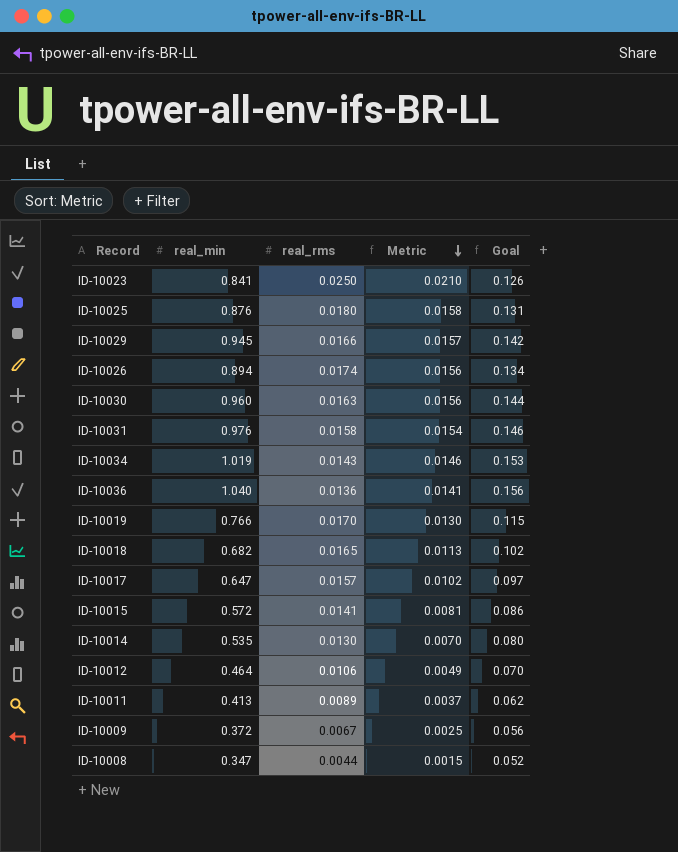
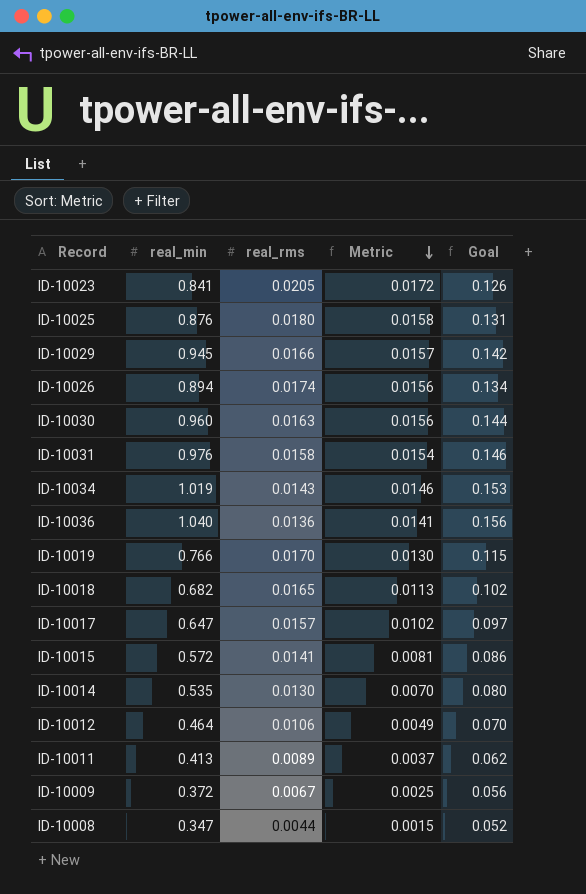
ID-10023 | real_rms: 0.0250 -> 0.0205
ID-10023 | Metric: 0.0210 -> 0.0172

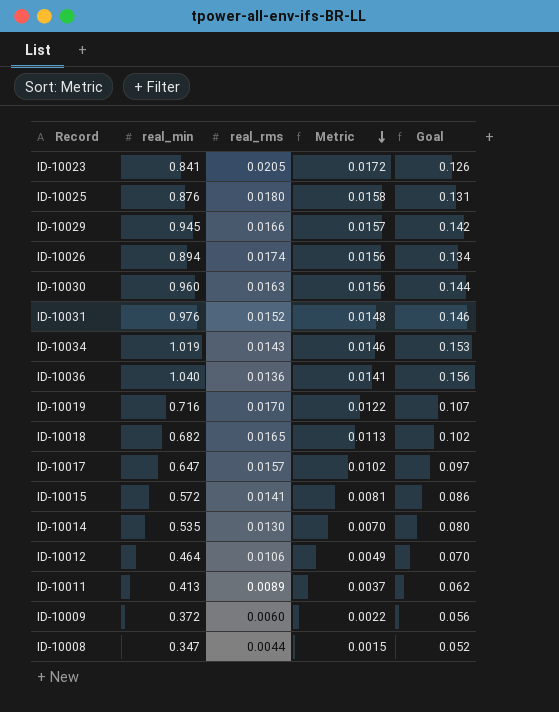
ID-10031 | real_rms: 0.0158 -> 0.0152
ID-10031 | Metric: 0.0154 -> 0.0148
ID-10019 | real_min: 0.766 -> 0.716
ID-10019 | Metric: 0.0130 -> 0.0122
ID-10019 | Goal: 0.115 -> 0.107
ID-10009 | real_rms: 0.0067 -> 0.0060
ID-10009 | Metric: 0.0025 -> 0.0022

